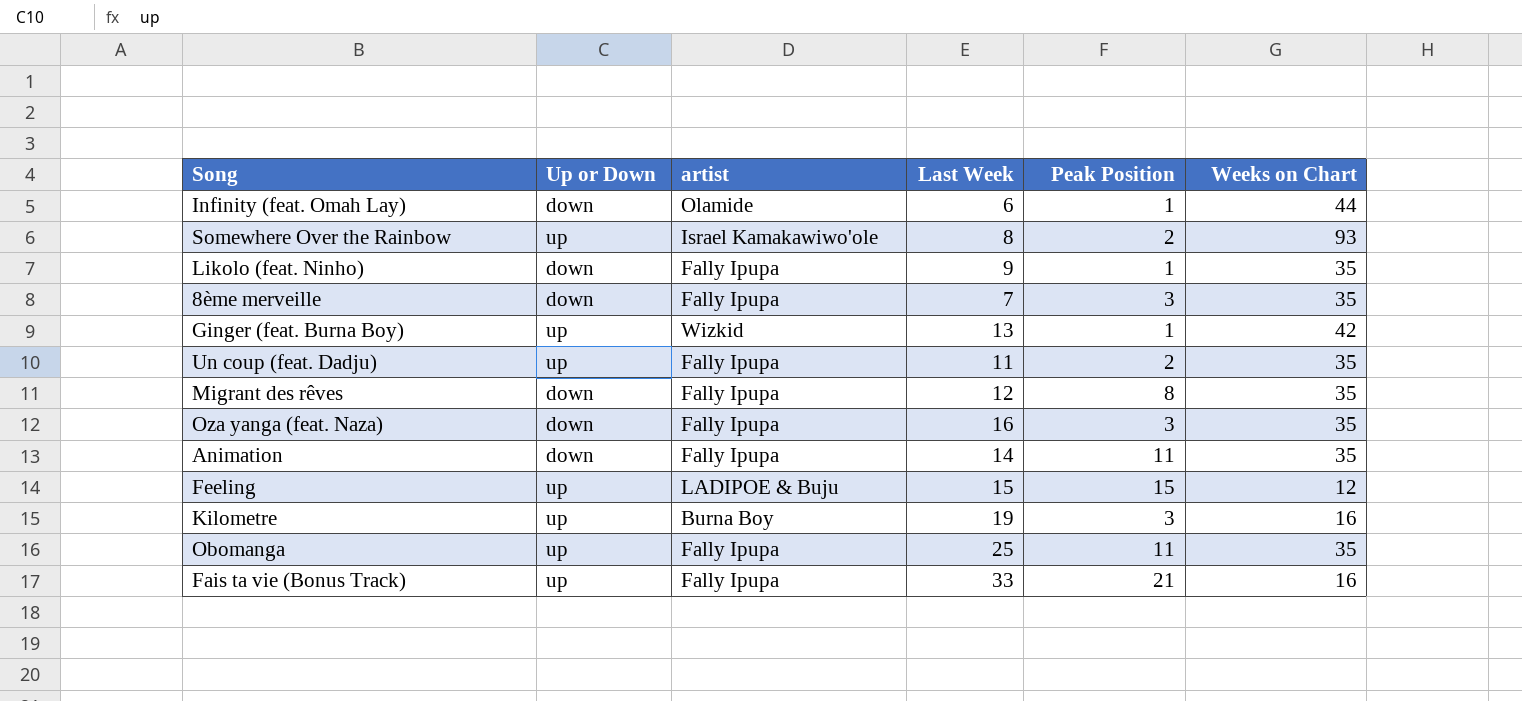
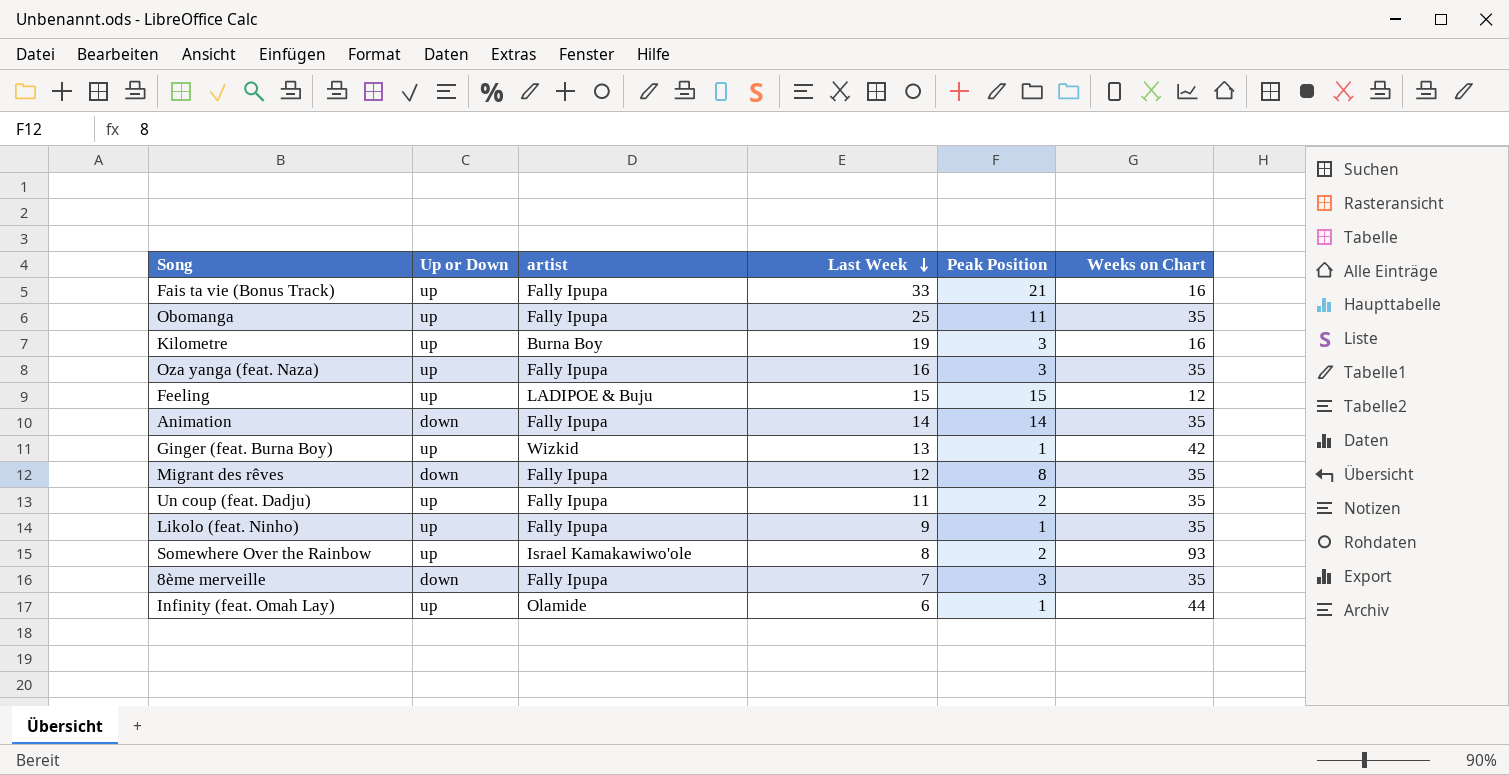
row order: none -> Last Week descending
Oza yanga (feat. Naza) | Up or Down: down -> up
Animation | Peak Position: 11 -> 14
Likolo (feat. Ninho) | Up or Down: down -> up
Infinity (feat. Omah Lay) | Up or Down: down -> up

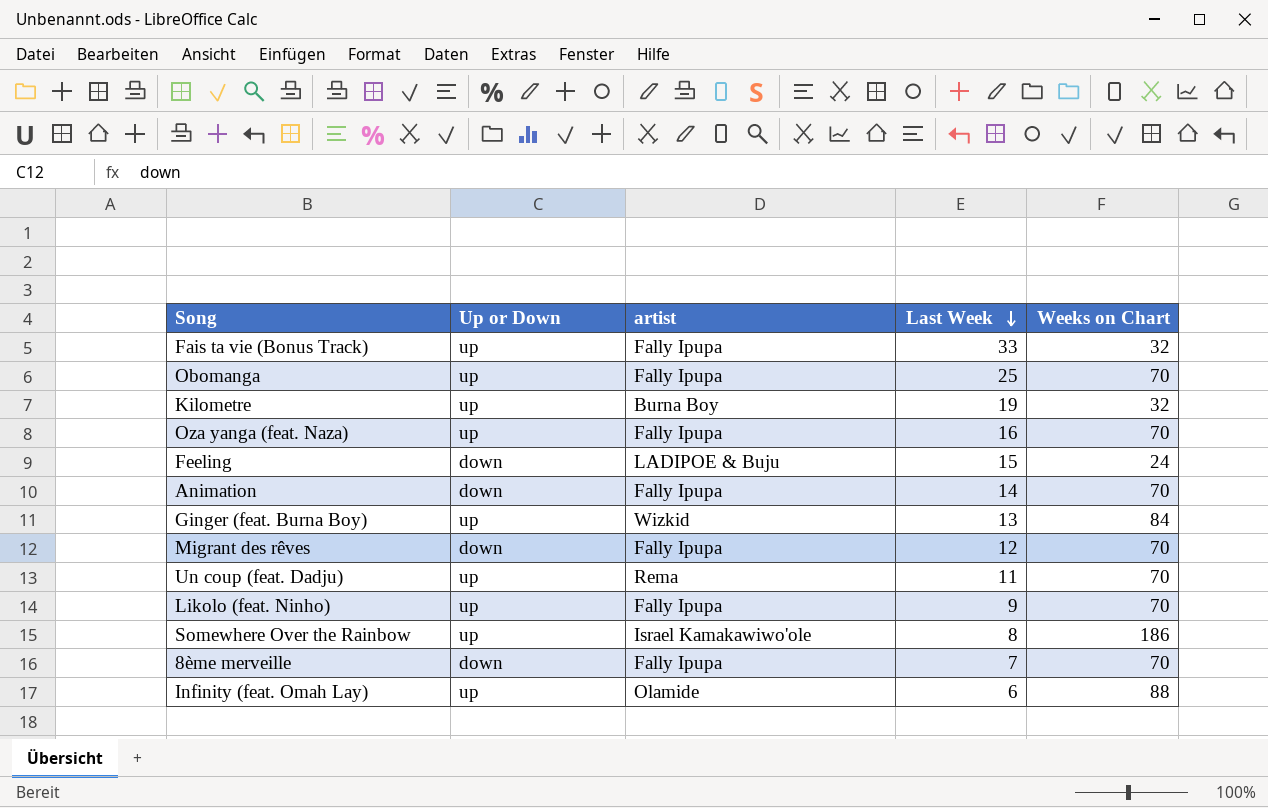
column Peak Position | position: 5 -> none
Fais ta vie (Bonus Track) | Weeks on Chart: 16 -> 32
Obomanga | Weeks on Chart: 35 -> 70
Kilometre | Weeks on Chart: 16 -> 32
Oza yanga (feat. Naza) | Weeks on Chart: 35 -> 70
Feeling | Up or Down: up -> down
Feeling | Weeks on Chart: 12 -> 24
Animation | Weeks on Chart: 35 -> 70
Ginger (feat. Burna Boy) | Weeks on Chart: 42 -> 84
Migrant des rêves | Weeks on Chart: 35 -> 70
Un coup (feat. Dadju) | artist: Fally Ipupa -> Rema
Un coup (feat. Dadju) | Weeks on Chart: 35 -> 70
Likolo (feat. Ninho) | Weeks on Chart: 35 -> 70
Somewhere Over the Rainbow | Weeks on Chart: 93 -> 186
8ème merveille | Weeks on Chart: 35 -> 70
Infinity (feat. Omah Lay) | Weeks on Chart: 44 -> 88

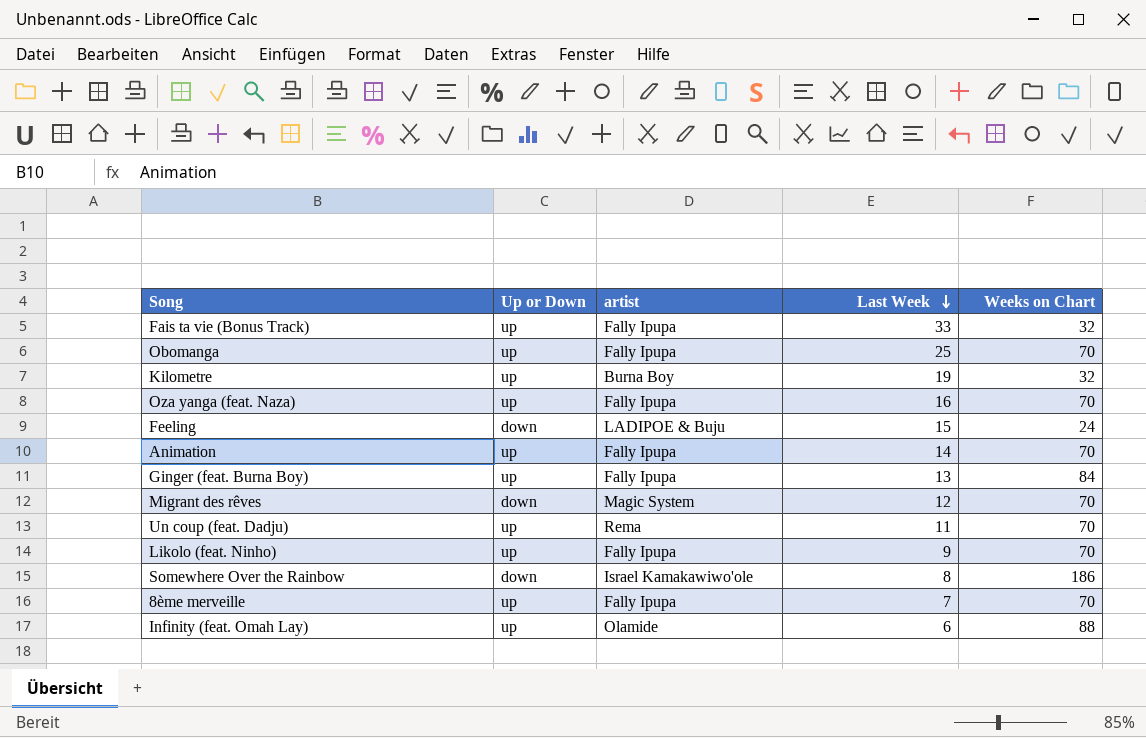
Animation | Up or Down: down -> up
Ginger (feat. Burna Boy) | artist: Wizkid -> Fally Ipupa
Migrant des rêves | artist: Fally Ipupa -> Magic System
Somewhere Over the Rainbow | Up or Down: up -> down
8ème merveille | Up or Down: down -> up

